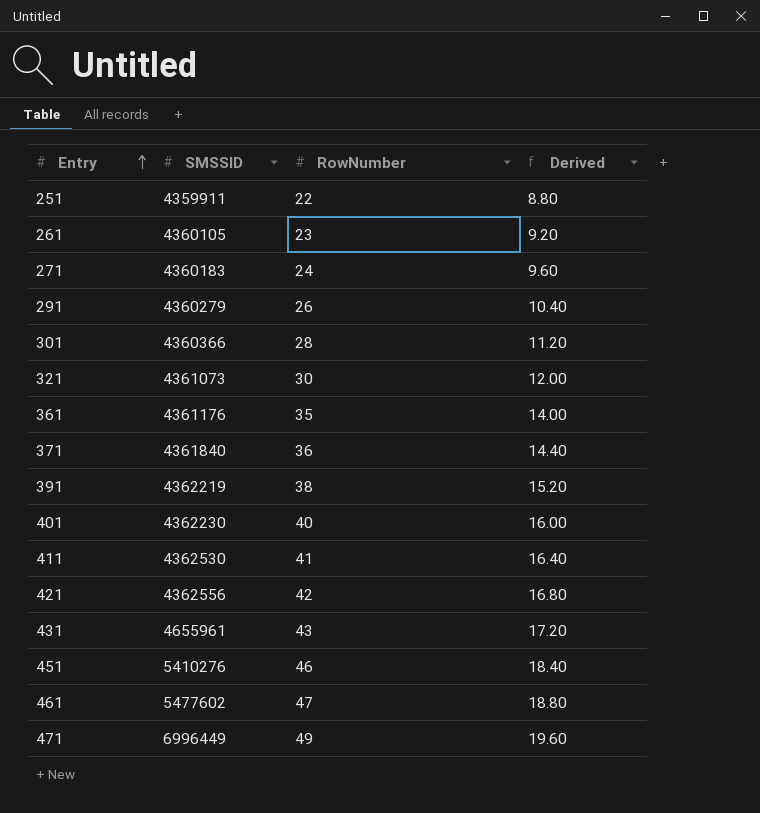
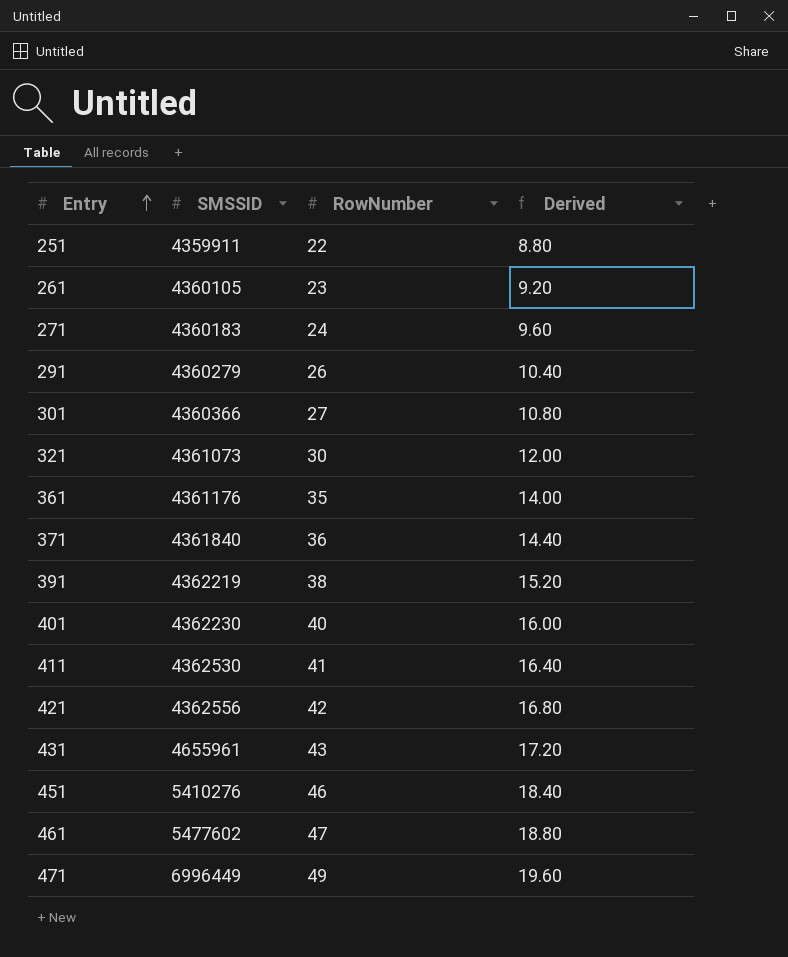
301 | RowNumber: 28 -> 27
301 | Derived: 11.20 -> 10.80

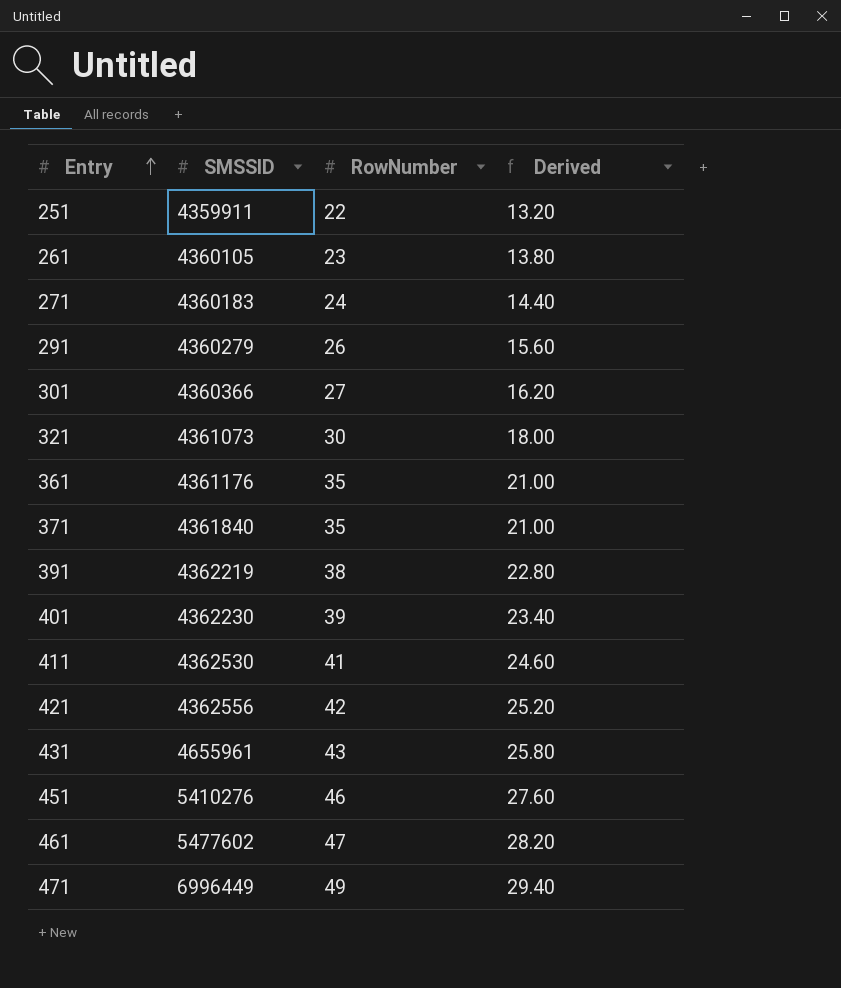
column Derived | formula: [RowNumber] * 0.4 -> [RowNumber] * 0.6
371 | RowNumber: 36 -> 35
401 | RowNumber: 40 -> 39

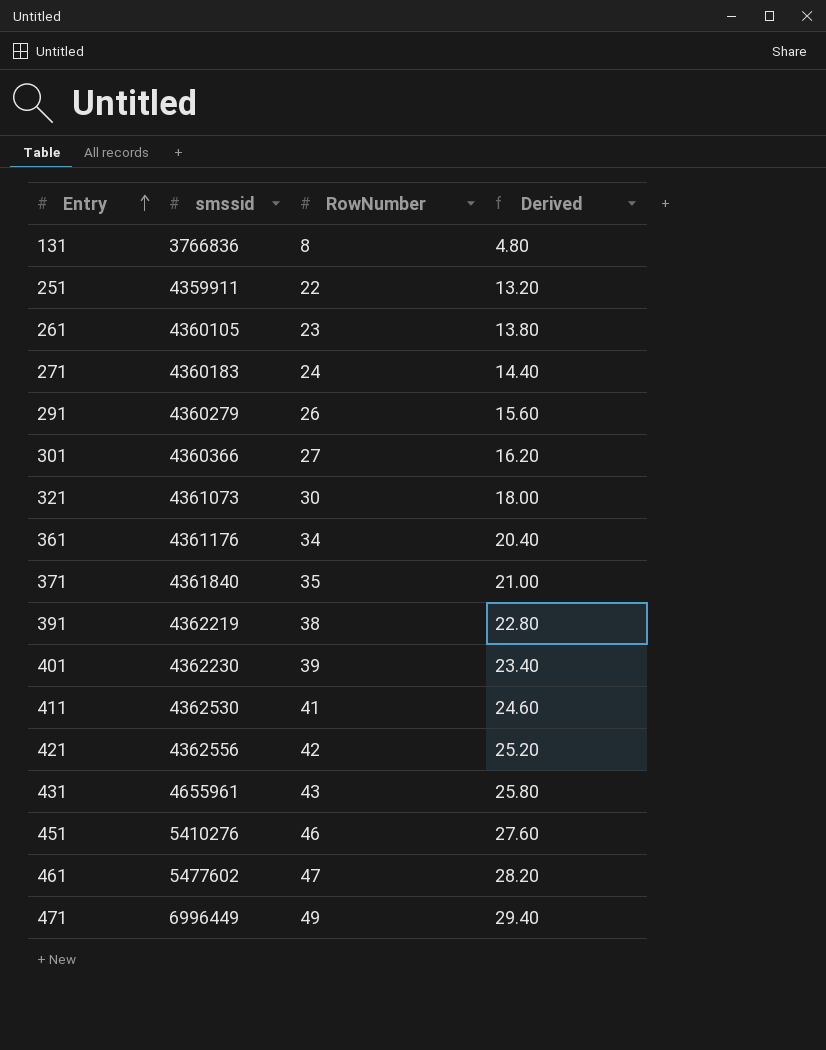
column name: SMSSID -> smssid
row 131: none -> 3766836 | 8 | 4.80
361 | RowNumber: 35 -> 34
361 | Derived: 21.00 -> 20.40

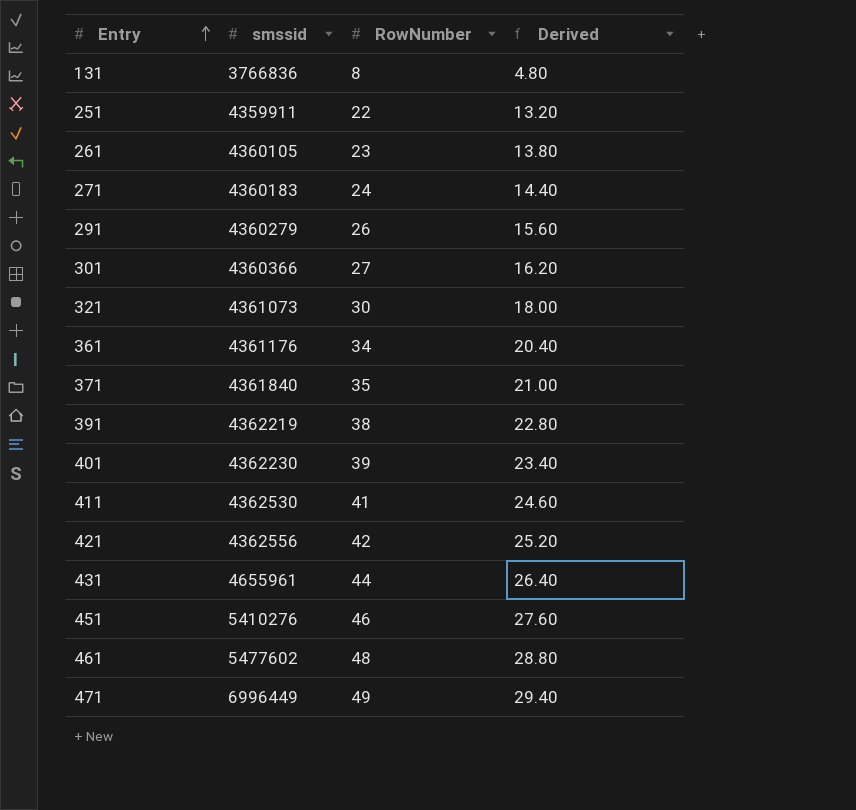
431 | RowNumber: 43 -> 44
431 | Derived: 25.80 -> 26.40
461 | RowNumber: 47 -> 48
461 | Derived: 28.20 -> 28.80

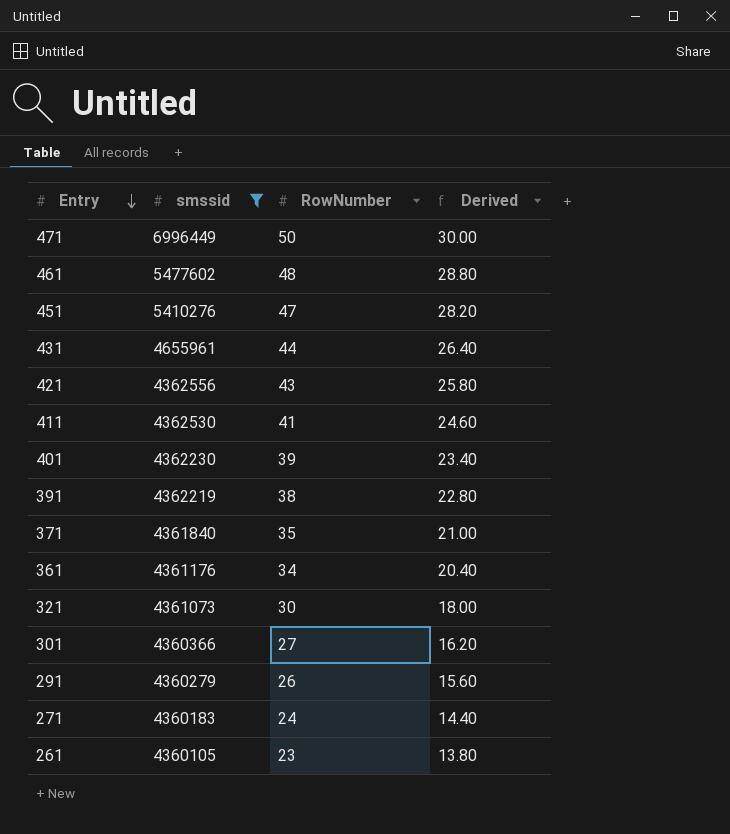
filter: none -> smssid >= 4360105
row order: Entry ascending -> Entry descending
471 | RowNumber: 49 -> 50
471 | Derived: 29.40 -> 30.00
451 | RowNumber: 46 -> 47
451 | Derived: 27.60 -> 28.20
421 | RowNumber: 42 -> 43
421 | Derived: 25.20 -> 25.80

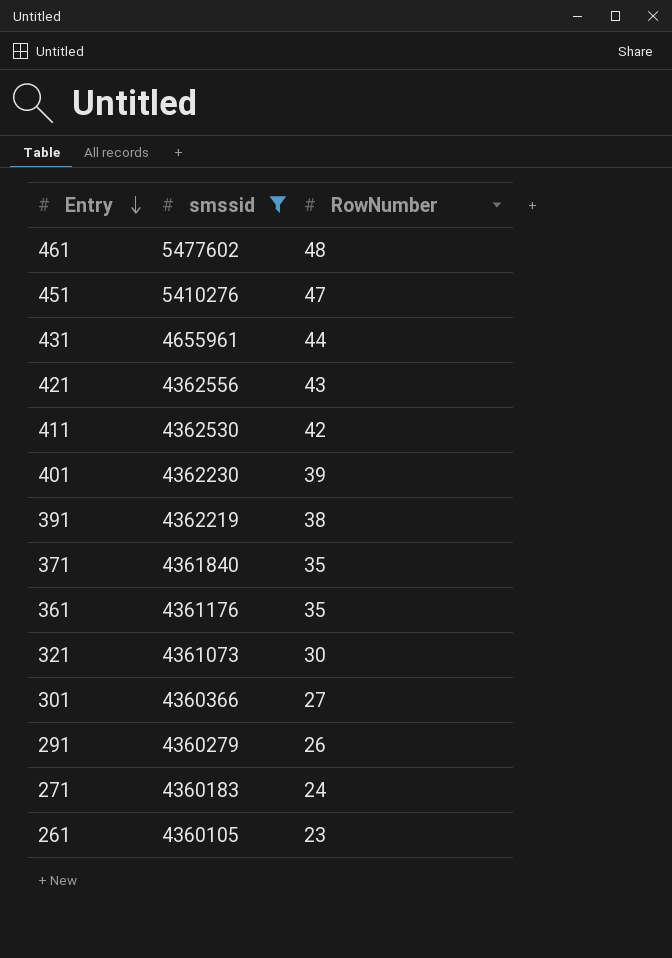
column Derived | formula: [RowNumber] * 0.6 -> none
row 471: 6996449 | 50 | 30.00 -> none
411 | RowNumber: 41 -> 42
361 | RowNumber: 34 -> 35

